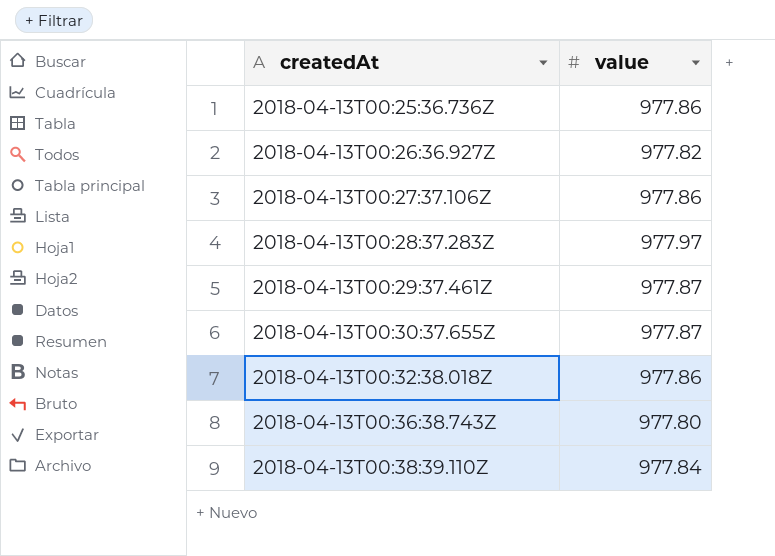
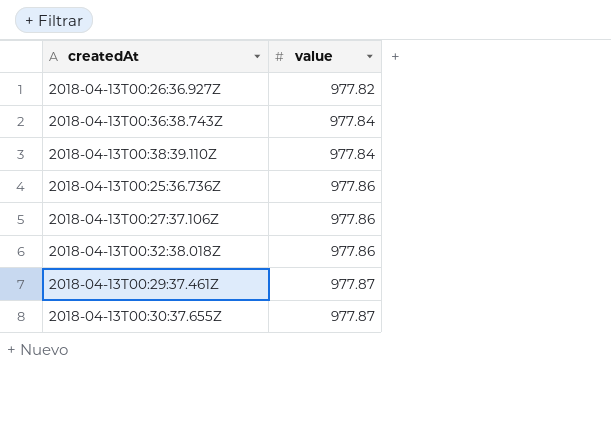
row order: createdAt ascending -> value ascending
row 2018-04-13T00:28:37.283Z: 977.97 -> none
2018-04-13T00:36:38.743Z | value: 977.80 -> 977.84

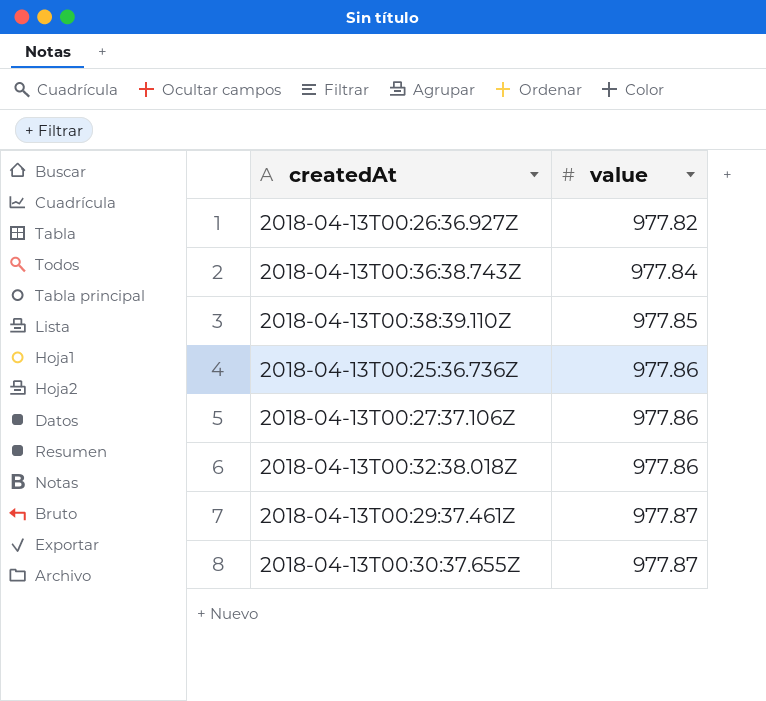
2018-04-13T00:38:39.110Z | value: 977.84 -> 977.85

